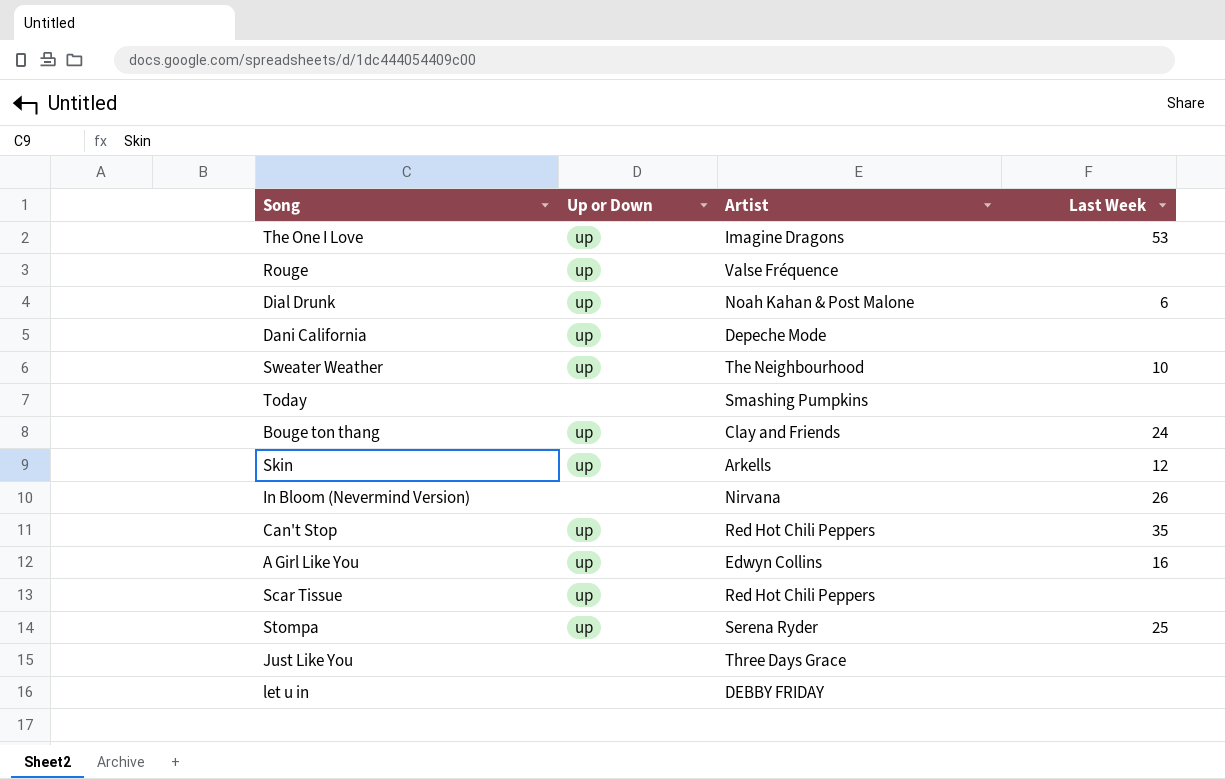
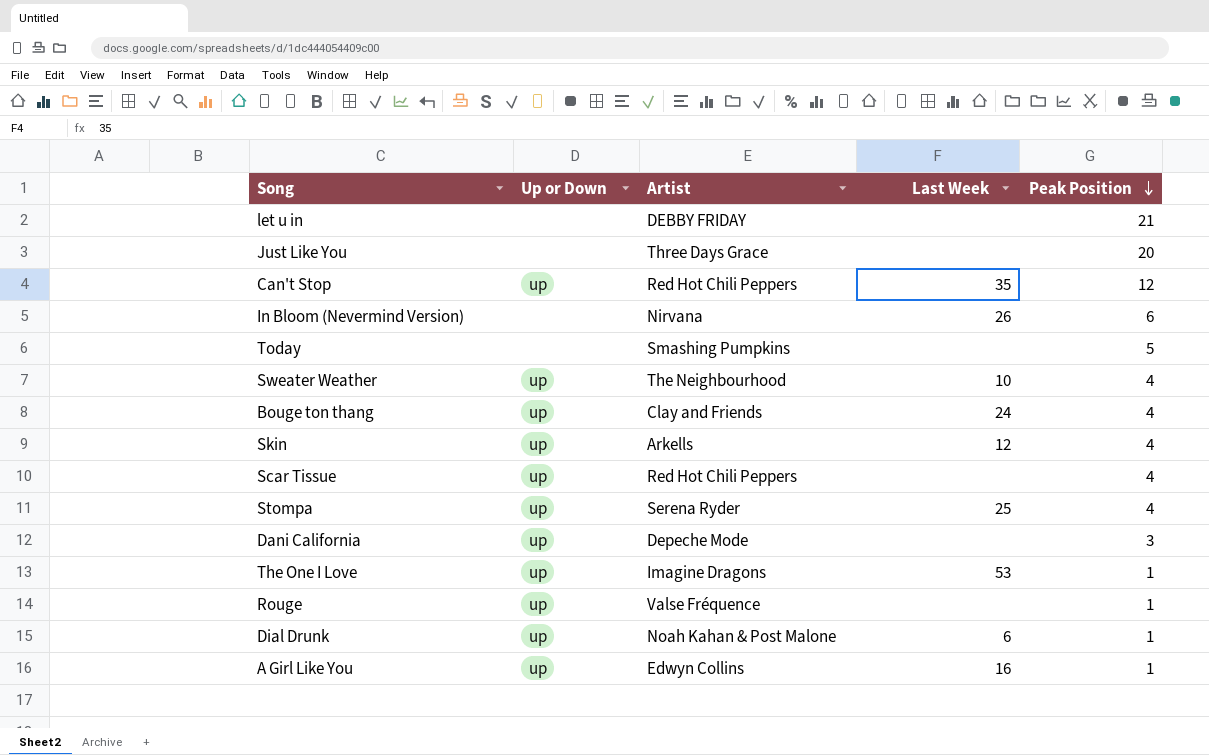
row order: none -> Peak Position descending
column Peak Position | position: none -> 5

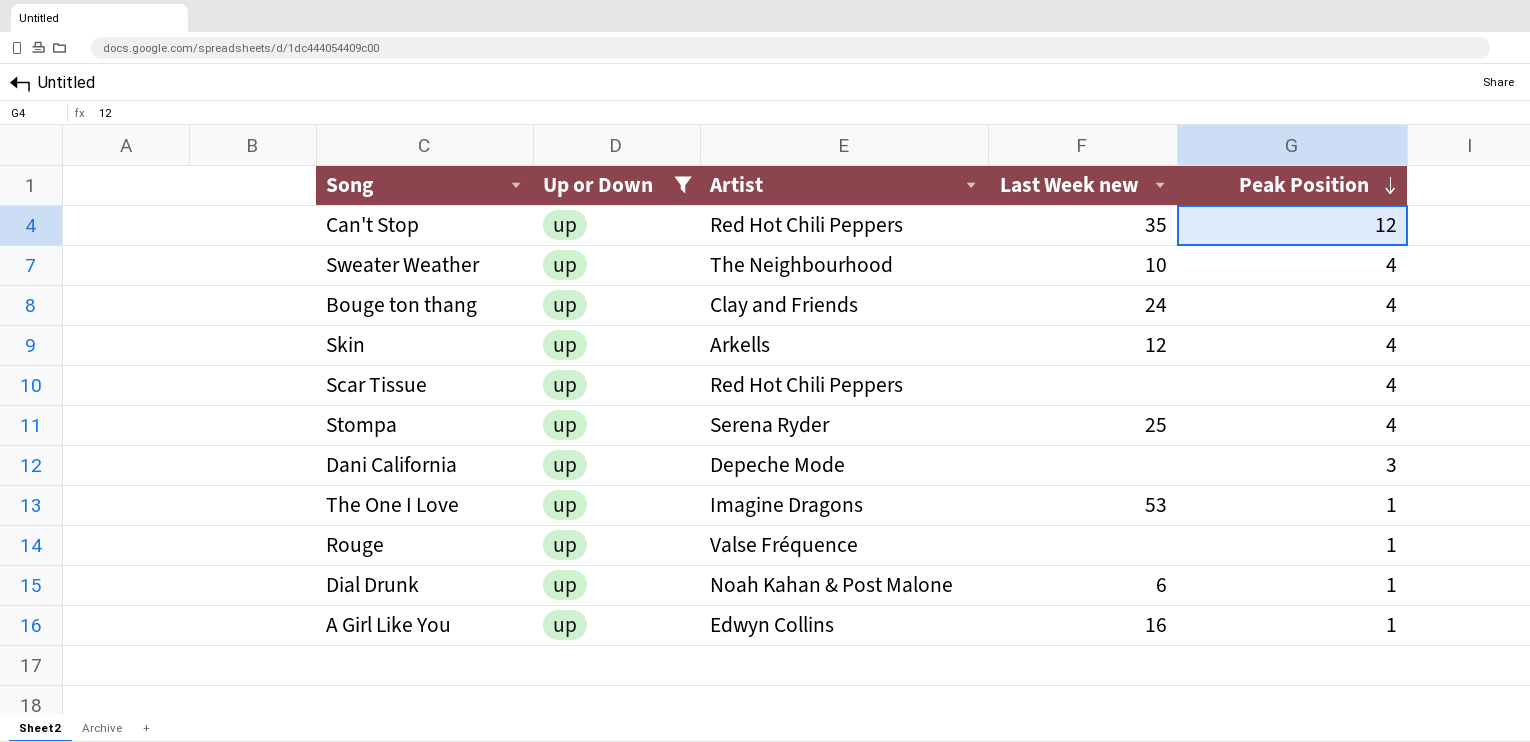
filter: none -> Up or Down = up
column name: Last Week -> Last Week new

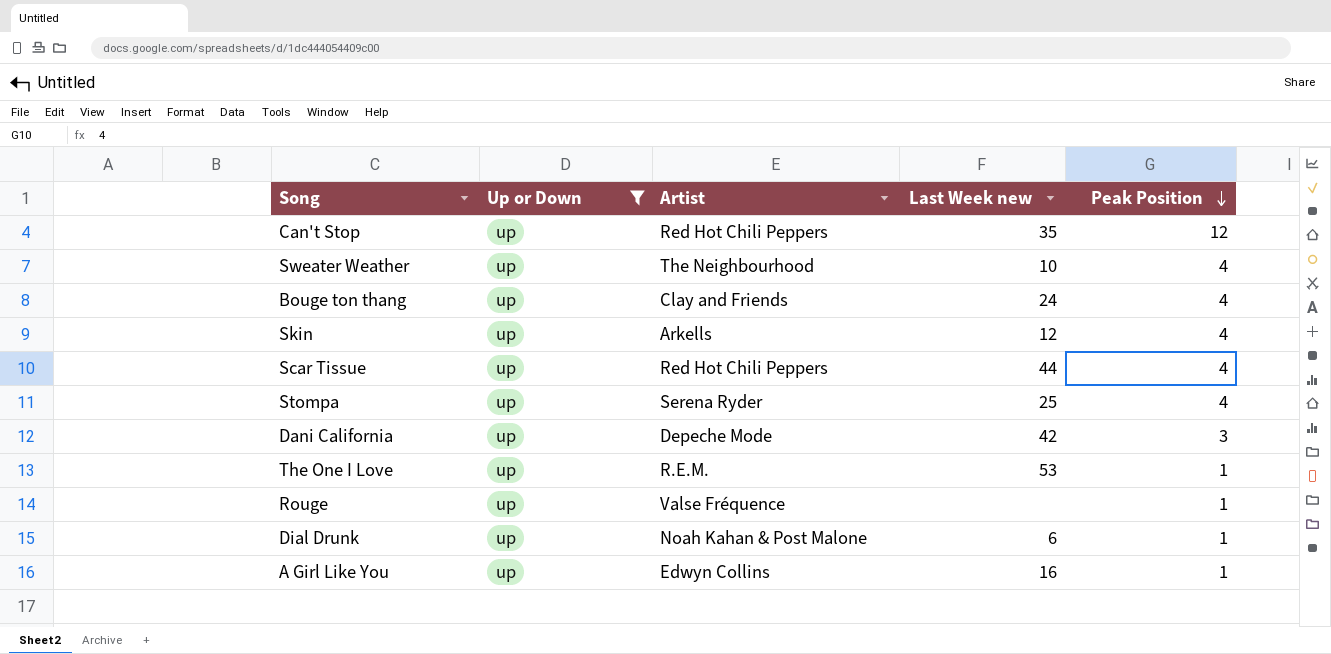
Scar Tissue | Last Week new: none -> 44
Dani California | Last Week new: none -> 42
The One I Love | Artist: Imagine Dragons -> R.E.M.

